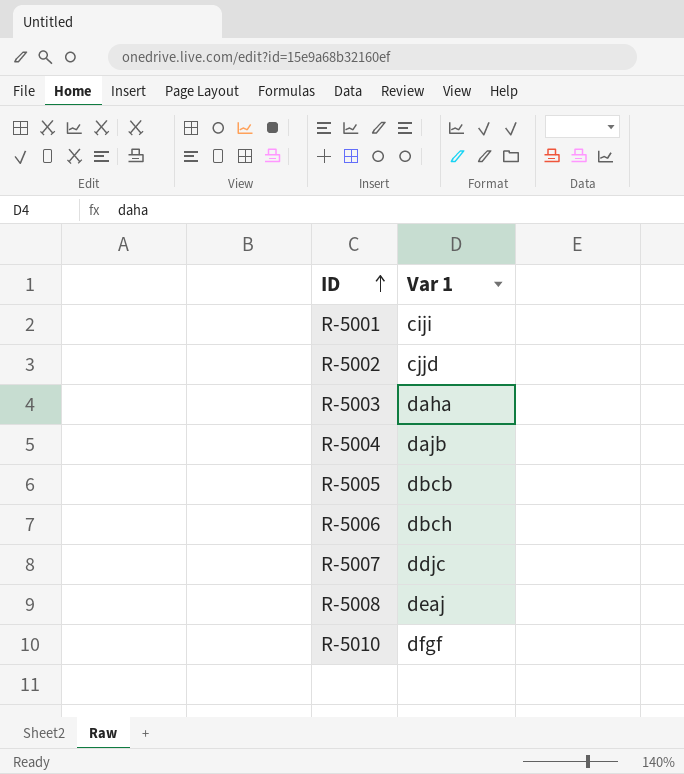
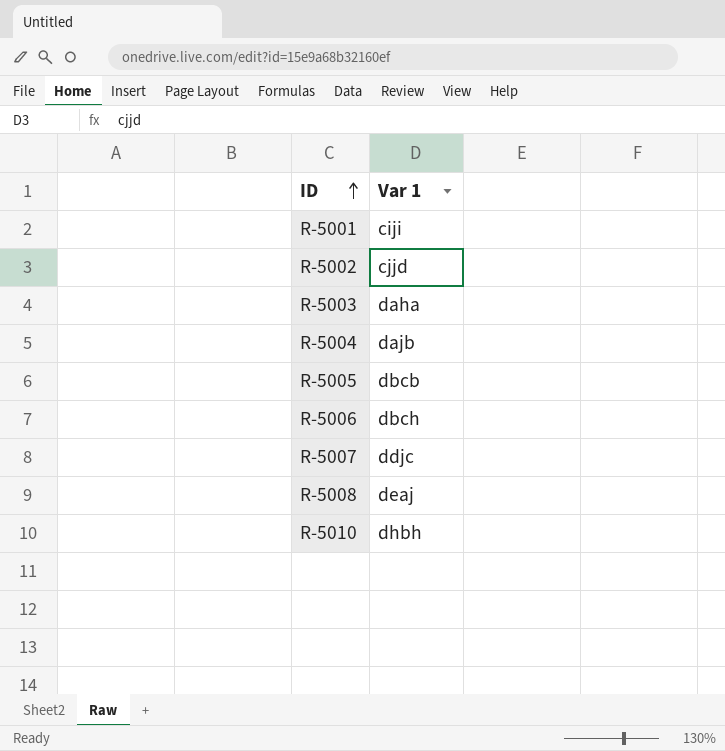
R-5010 | Var 1: dfgf -> dhbh

